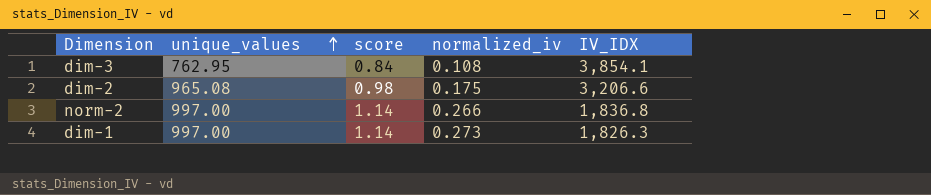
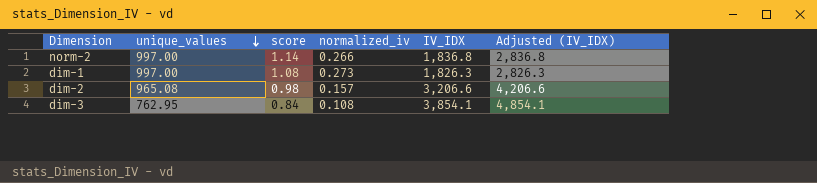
row order: unique_values ascending -> unique_values descending
column Adjusted (IV_IDX) | formula: none -> [IV_IDX] + 1000
dim-1 | score: 1.14 -> 1.08
dim-2 | normalized_iv: 0.175 -> 0.157

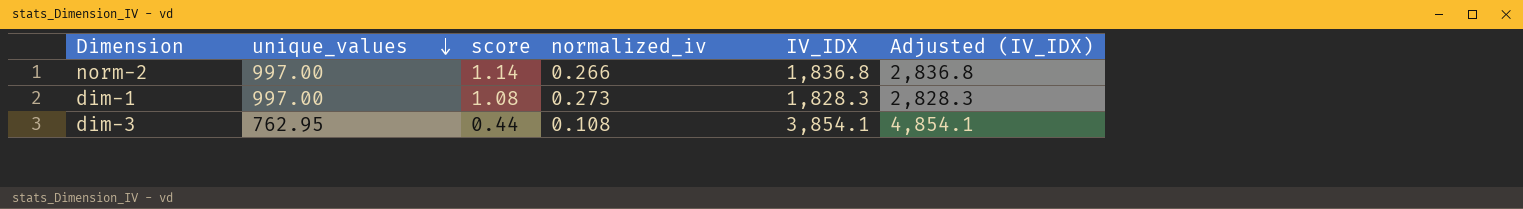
row dim-2: 965.08 | 0.98 | 0.157 | 3,206.6 | 4,206.6 -> none
dim-1 | IV_IDX: 1,826.3 -> 1,828.3
dim-1 | Adjusted (IV_IDX): 2,826.3 -> 2,828.3
dim-3 | score: 0.84 -> 0.44

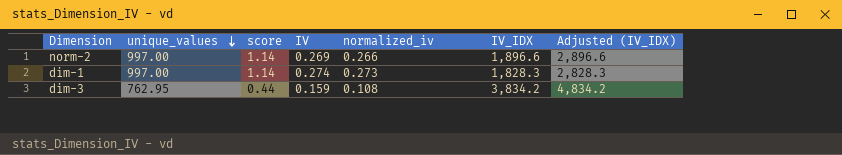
column IV | position: none -> 4
norm-2 | IV_IDX: 1,836.8 -> 1,896.6
norm-2 | Adjusted (IV_IDX): 2,836.8 -> 2,896.6
dim-1 | score: 1.08 -> 1.14
dim-3 | IV_IDX: 3,854.1 -> 3,834.2
dim-3 | Adjusted (IV_IDX): 4,854.1 -> 4,834.2

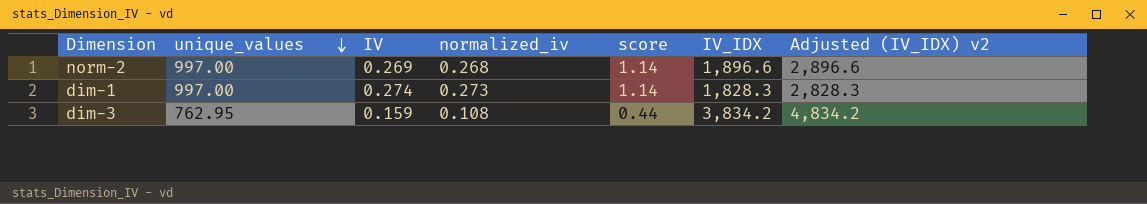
column score | position: 3 -> 5
column name: Adjusted (IV_IDX) -> Adjusted (IV_IDX) v2
norm-2 | normalized_iv: 0.266 -> 0.268

